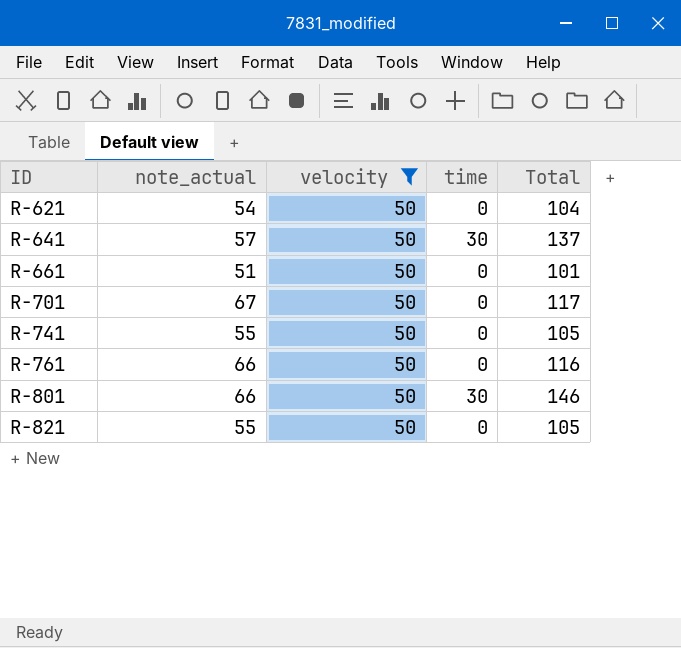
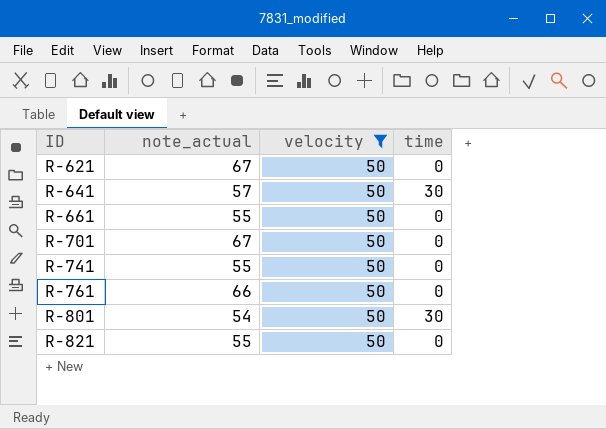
column Total | formula: [note_actual] + [velocity] + [time] -> none
R-621 | note_actual: 54 -> 67
R-661 | note_actual: 51 -> 55
R-801 | note_actual: 66 -> 54

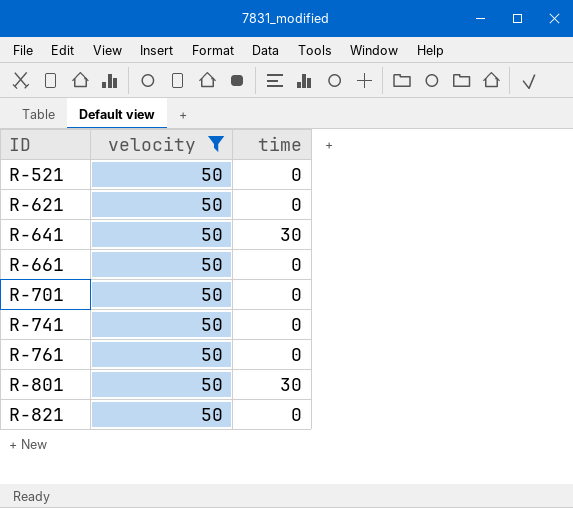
column note_actual | position: 2 -> none
row R-521: none -> 50 | 0

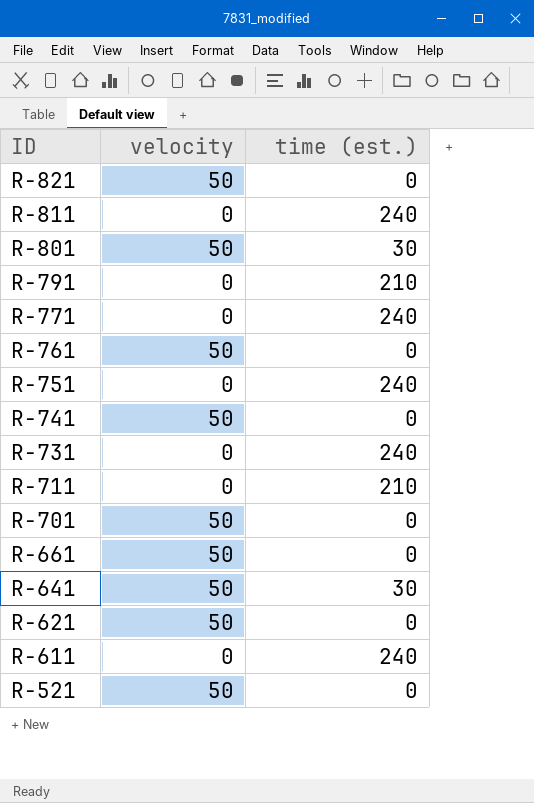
filter: velocity = 50 -> none
row order: ID ascending -> ID descending
column name: time -> time (est.)

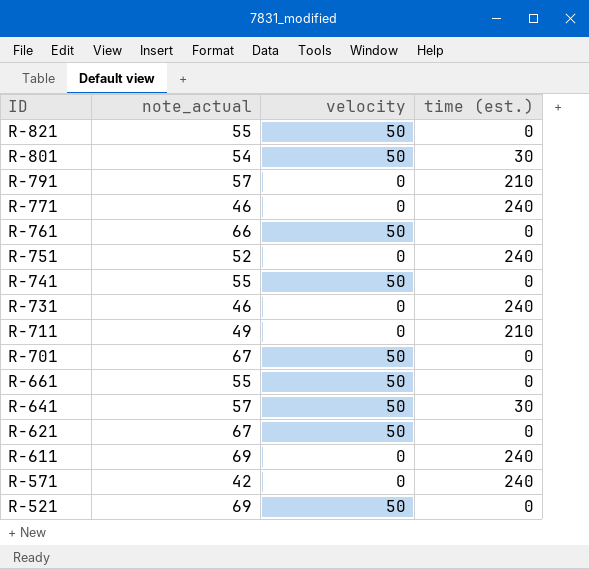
column note_actual | position: none -> 2
row R-811: 0 | 240 -> none
row R-571: none -> 42 | 0 | 240

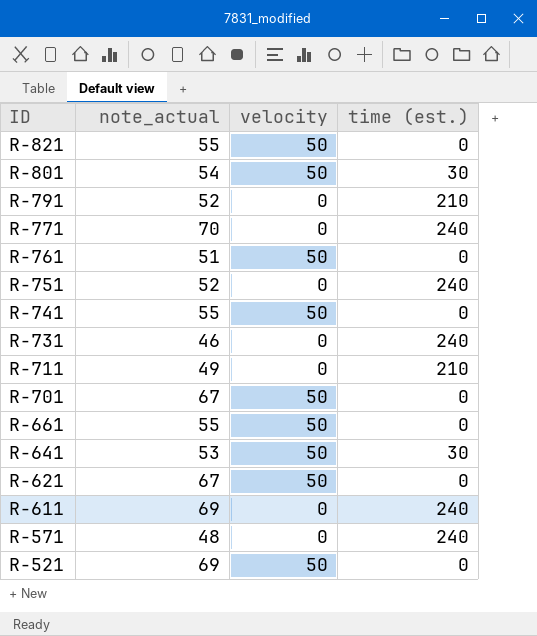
R-791 | note_actual: 57 -> 52
R-771 | note_actual: 46 -> 70
R-761 | note_actual: 66 -> 51
R-641 | note_actual: 57 -> 53
R-571 | note_actual: 42 -> 48

